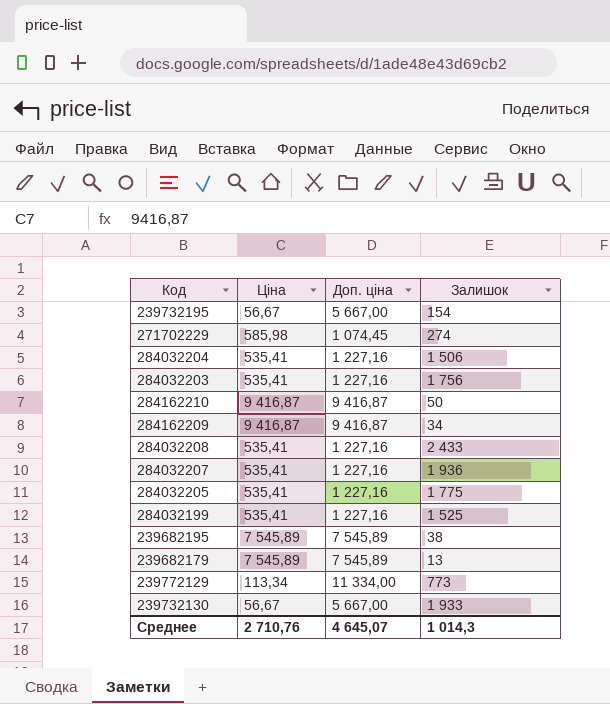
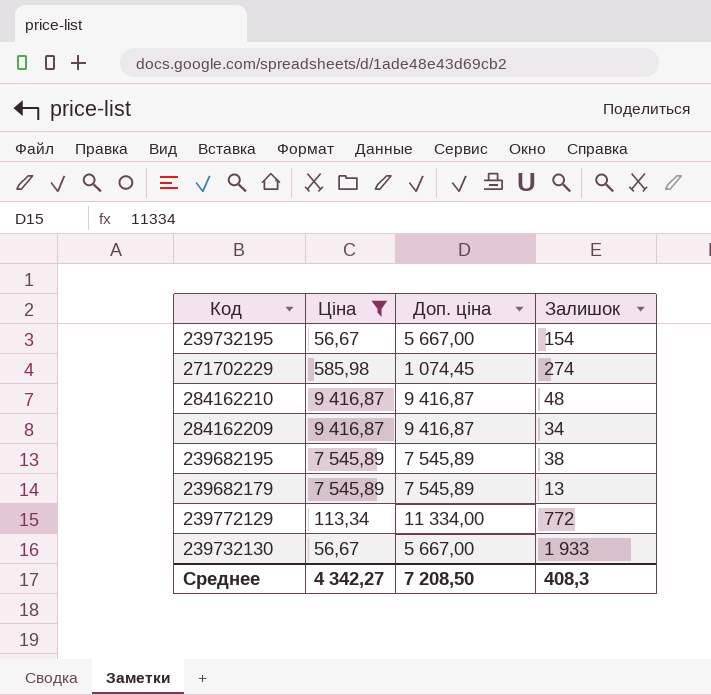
filter: none -> Ціна != 535,41
284162210 | Залишок: 50 -> 48
239772129 | Залишок: 773 -> 772
Среднее | Ціна: 2 710,76 -> 4 342,27
Среднее | Доп. ціна: 4 645,07 -> 7 208,50
Среднее | Залишок: 1 014,3 -> 408,3

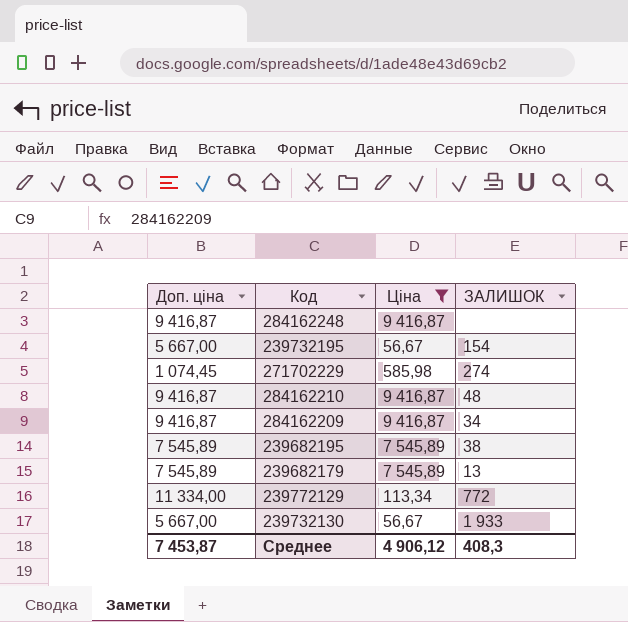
column Доп. ціна | position: 3 -> 1
column name: Залишок -> ЗАЛИШОК
row 284162248: none -> 9 416,87 | 9 416,87 | none
Среднее | Доп. ціна: 7 208,50 -> 7 453,87
Среднее | Ціна: 4 342,27 -> 4 906,12

